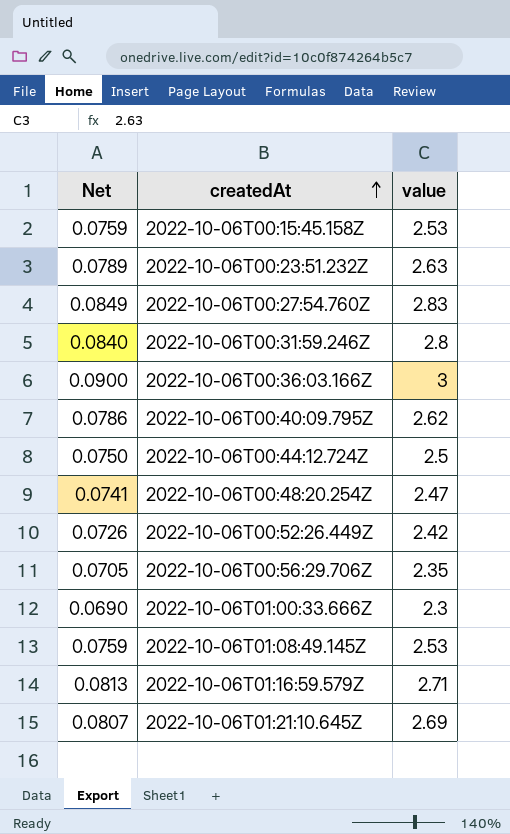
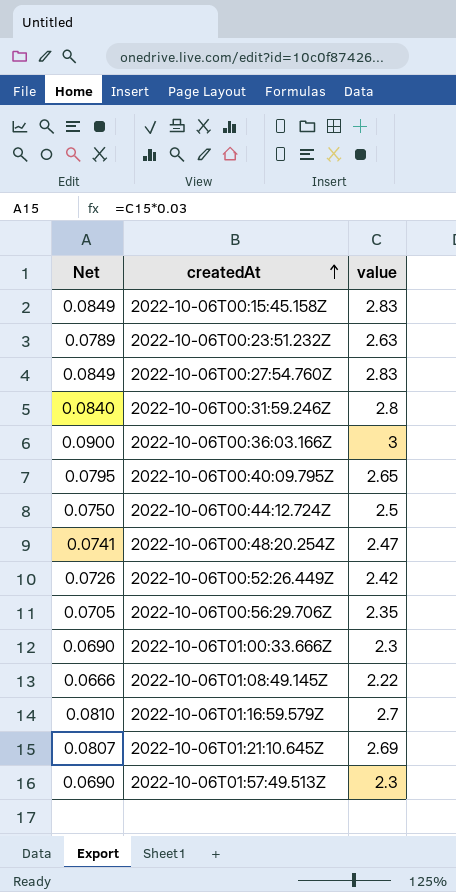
2022-10-06T00:15:45.158Z | Net: 0.0759 -> 0.0849
2022-10-06T00:15:45.158Z | value: 2.53 -> 2.83
2022-10-06T00:40:09.795Z | Net: 0.0786 -> 0.0795
2022-10-06T00:40:09.795Z | value: 2.62 -> 2.65
2022-10-06T01:08:49.145Z | Net: 0.0759 -> 0.0666
2022-10-06T01:08:49.145Z | value: 2.53 -> 2.22
2022-10-06T01:16:59.579Z | Net: 0.0813 -> 0.0810
2022-10-06T01:16:59.579Z | value: 2.71 -> 2.7
row 2022-10-06T01:57:49.513Z: none -> 0.0690 | 2.3

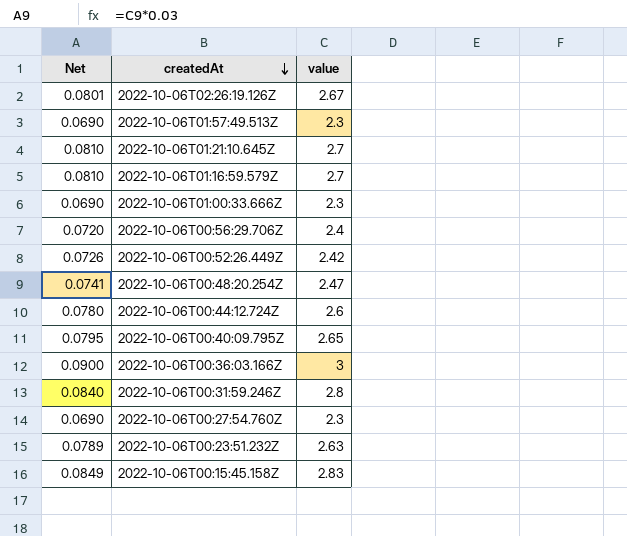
row order: createdAt ascending -> createdAt descending
row 2022-10-06T01:08:49.145Z: 0.0666 | 2.22 -> none
row 2022-10-06T02:26:19.126Z: none -> 0.0801 | 2.67
2022-10-06T01:21:10.645Z | Net: 0.0807 -> 0.0810
2022-10-06T01:21:10.645Z | value: 2.69 -> 2.7
2022-10-06T00:56:29.706Z | Net: 0.0705 -> 0.0720
2022-10-06T00:56:29.706Z | value: 2.35 -> 2.4
2022-10-06T00:44:12.724Z | Net: 0.0750 -> 0.0780
2022-10-06T00:44:12.724Z | value: 2.5 -> 2.6
2022-10-06T00:27:54.760Z | Net: 0.0849 -> 0.0690
2022-10-06T00:27:54.760Z | value: 2.83 -> 2.3

